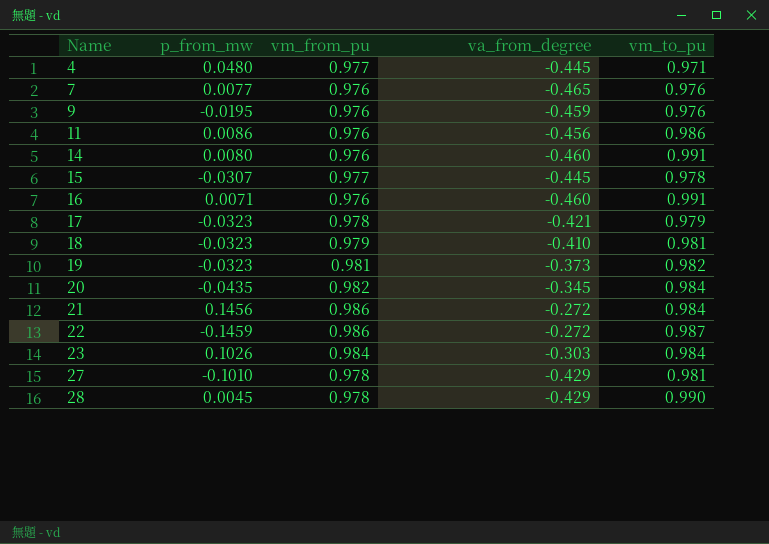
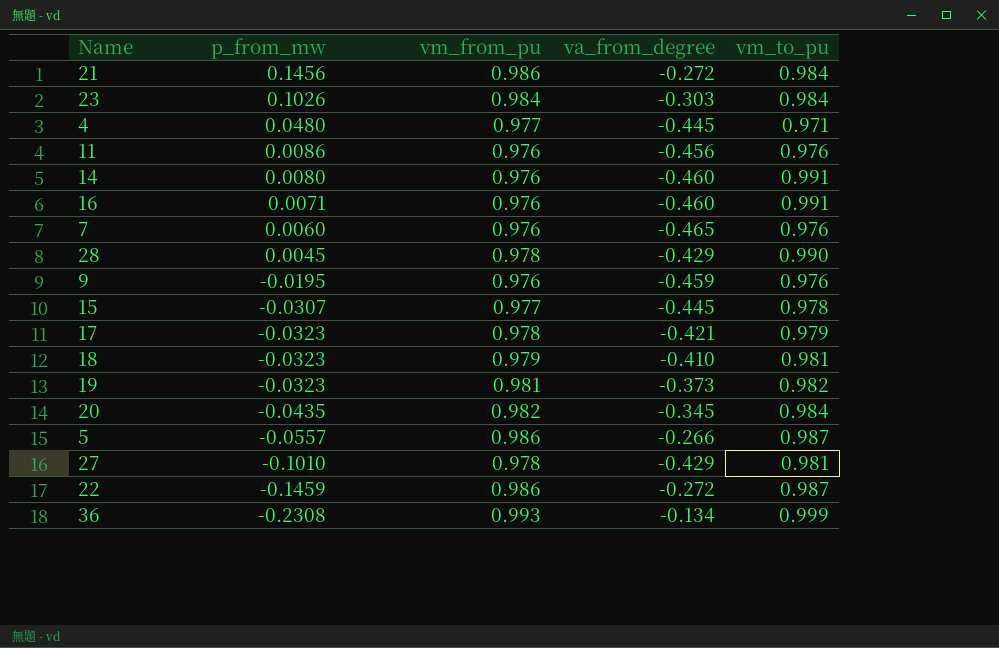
row order: Name ascending -> p_from_mw descending
11 | vm_to_pu: 0.986 -> 0.976
7 | p_from_mw: 0.0077 -> 0.0060
row 5: none -> -0.0557 | 0.986 | -0.266 | 0.987
row 36: none -> -0.2308 | 0.993 | -0.134 | 0.999

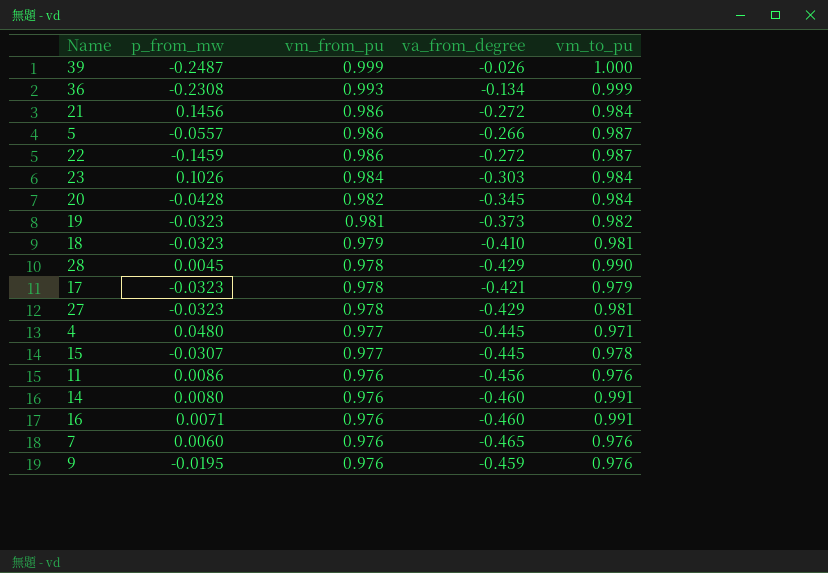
row order: p_from_mw descending -> vm_from_pu descending
row 39: none -> -0.2487 | 0.999 | -0.026 | 1.000
20 | p_from_mw: -0.0435 -> -0.0428
27 | p_from_mw: -0.1010 -> -0.0323

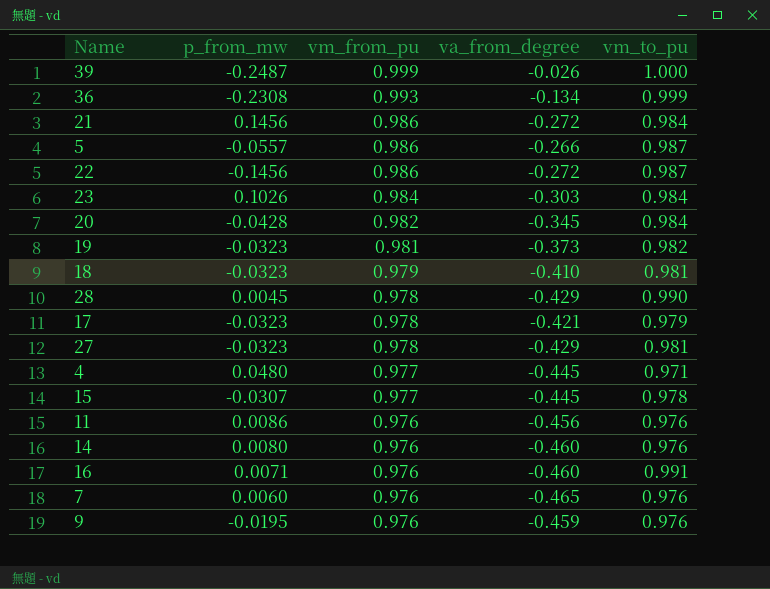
22 | p_from_mw: -0.1459 -> -0.1456
14 | vm_to_pu: 0.991 -> 0.976

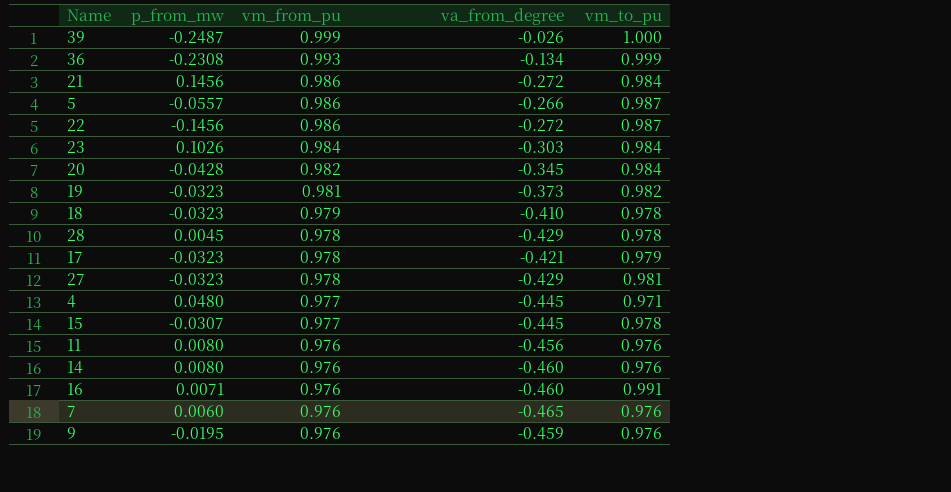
18 | vm_to_pu: 0.981 -> 0.978
28 | vm_to_pu: 0.990 -> 0.978
11 | p_from_mw: 0.0086 -> 0.0080

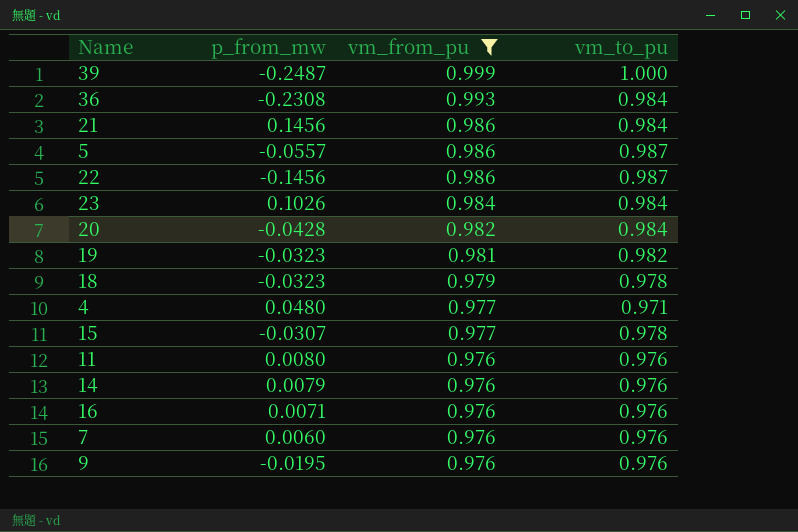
filter: none -> vm_from_pu != 0.978
column va_from_degree | position: 4 -> none
36 | vm_to_pu: 0.999 -> 0.984
14 | p_from_mw: 0.0080 -> 0.0079
16 | vm_to_pu: 0.991 -> 0.976

